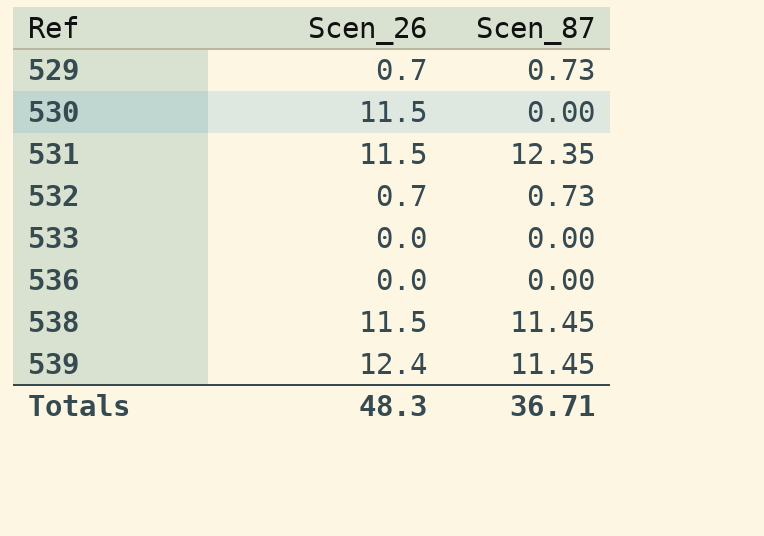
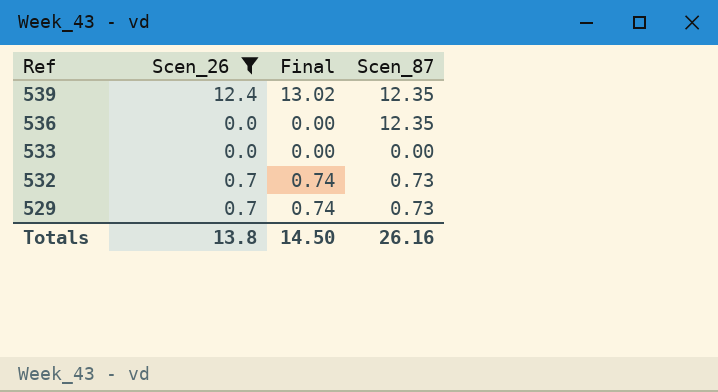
filter: none -> Scen_26 != 11.5
row order: Ref ascending -> Ref descending
column Final | formula: none -> [Scen_26] * 1.05
539 | Scen_87: 11.45 -> 12.35
536 | Scen_87: 0.00 -> 12.35
Totals | Scen_26: 48.3 -> 13.8
Totals | Scen_87: 36.71 -> 26.16

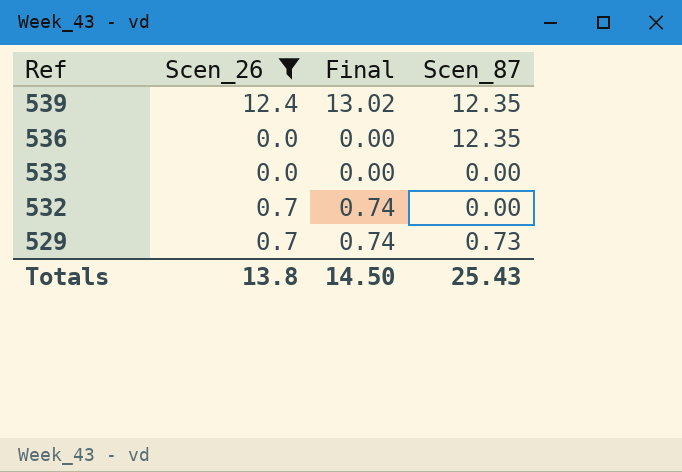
532 | Scen_87: 0.73 -> 0.00
Totals | Scen_87: 26.16 -> 25.43

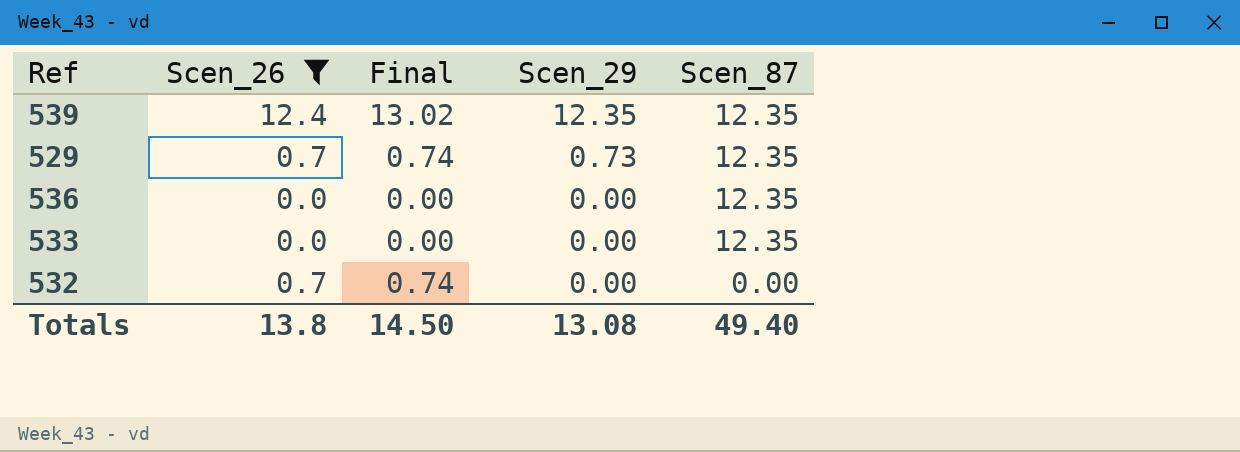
row order: Ref descending -> Scen_29 descending
column Scen_29 | position: none -> 4
529 | Scen_87: 0.73 -> 12.35
533 | Scen_87: 0.00 -> 12.35
Totals | Scen_87: 25.43 -> 49.40

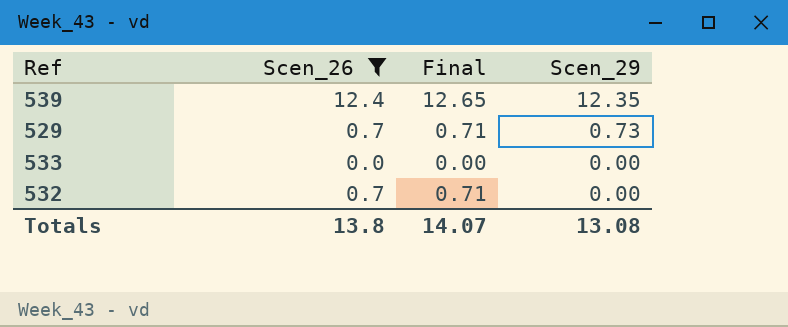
column Scen_87 | position: 5 -> none
column Final | formula: [Scen_26] * 1.05 -> [Scen_26] * 1.02
row 536: 0.0 | 0.00 | 0.00 | 12.35 -> none
Totals | Final: 14.50 -> 14.07

